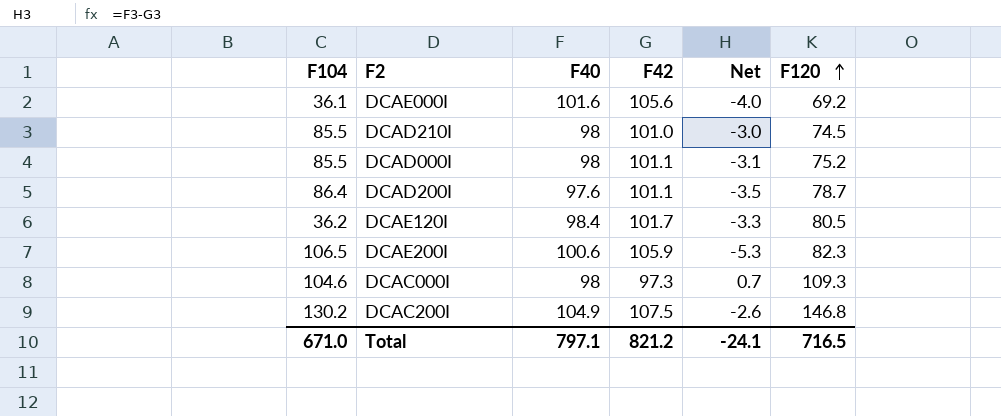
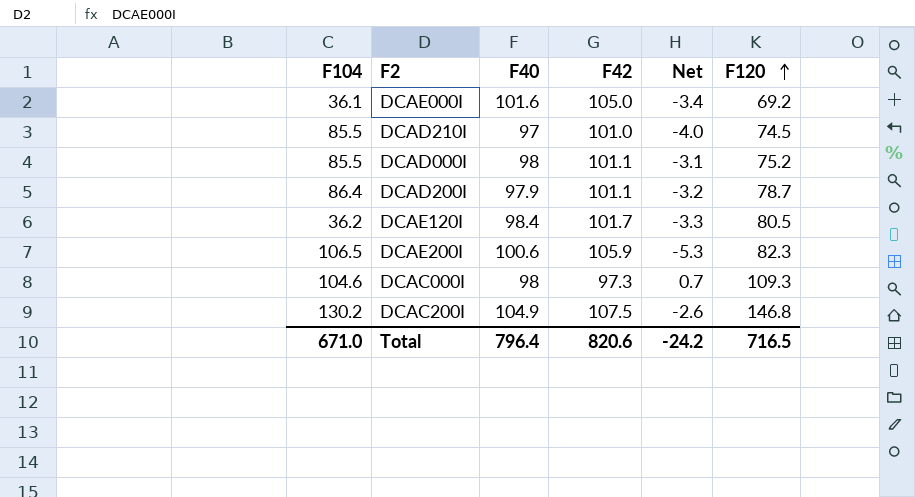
DCAE000I | F42: 105.6 -> 105.0
DCAE000I | Net: -4.0 -> -3.4
DCAD210I | F40: 98 -> 97
DCAD210I | Net: -3.0 -> -4.0
DCAD200I | F40: 97.6 -> 97.9
DCAD200I | Net: -3.5 -> -3.2
Total | F40: 797.1 -> 796.4
Total | F42: 821.2 -> 820.6
Total | Net: -24.1 -> -24.2

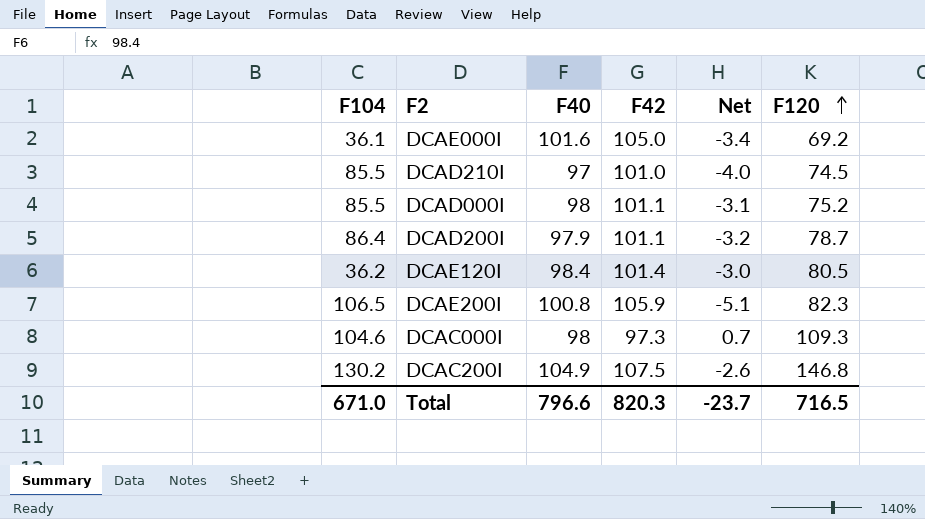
DCAE120I | F42: 101.7 -> 101.4
DCAE120I | Net: -3.3 -> -3.0
DCAE200I | F40: 100.6 -> 100.8
DCAE200I | Net: -5.3 -> -5.1
Total | F40: 796.4 -> 796.6
Total | F42: 820.6 -> 820.3
Total | Net: -24.2 -> -23.7

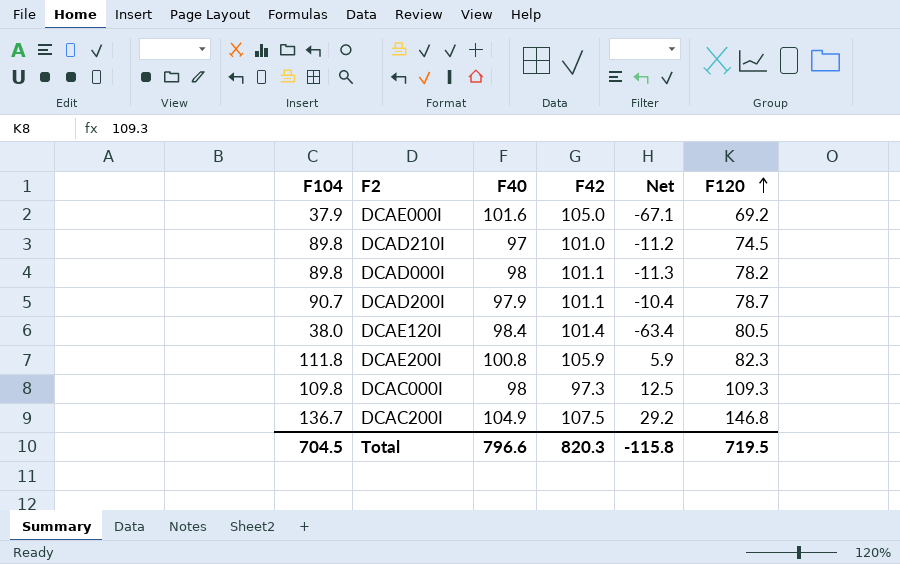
column Net | formula: [F40] - [F42] -> [F104] - [F42]
DCAE000I | F104: 36.1 -> 37.9
DCAD210I | F104: 85.5 -> 89.8
DCAD000I | F104: 85.5 -> 89.8
DCAD000I | F120: 75.2 -> 78.2
DCAD200I | F104: 86.4 -> 90.7
DCAE120I | F104: 36.2 -> 38.0
DCAE200I | F104: 106.5 -> 111.8
DCAC000I | F104: 104.6 -> 109.8
DCAC200I | F104: 130.2 -> 136.7
Total | F104: 671.0 -> 704.5
Total | Net: -23.7 -> -115.8
Total | F120: 716.5 -> 719.5

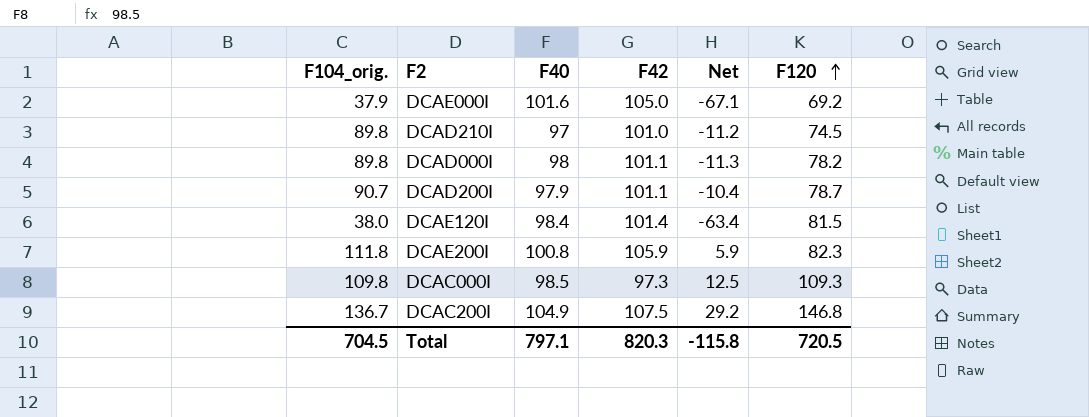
column name: F104 -> F104_orig.
DCAE120I | F120: 80.5 -> 81.5
DCAC000I | F40: 98 -> 98.5
Total | F40: 796.6 -> 797.1
Total | F120: 719.5 -> 720.5

